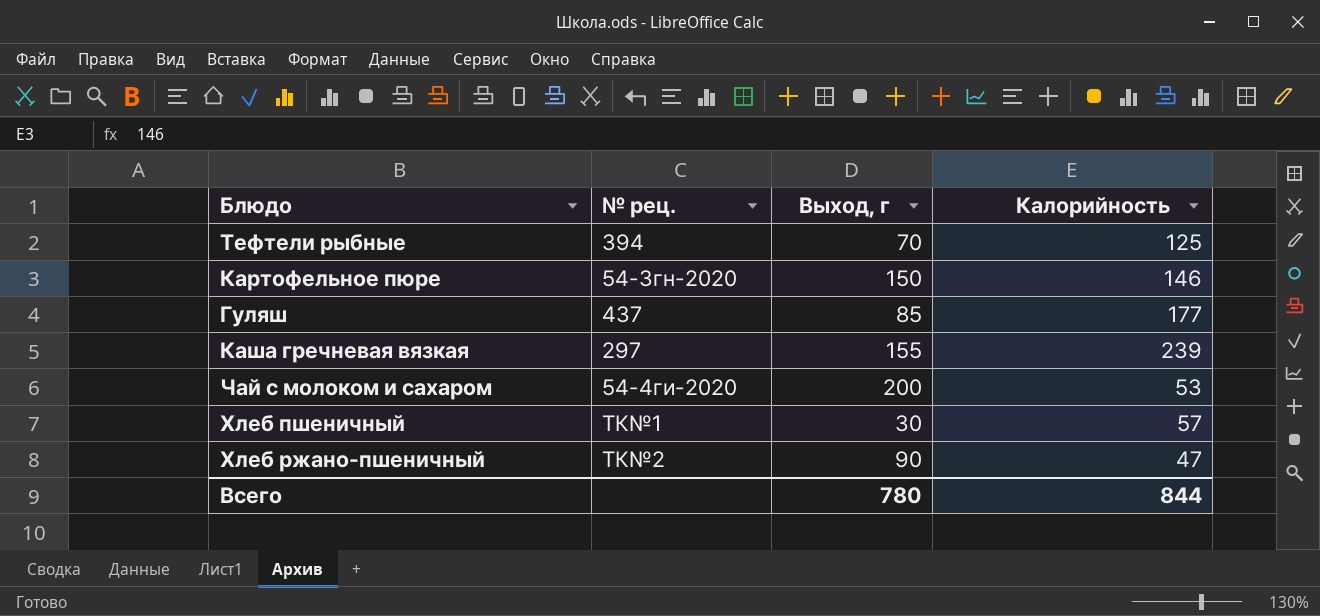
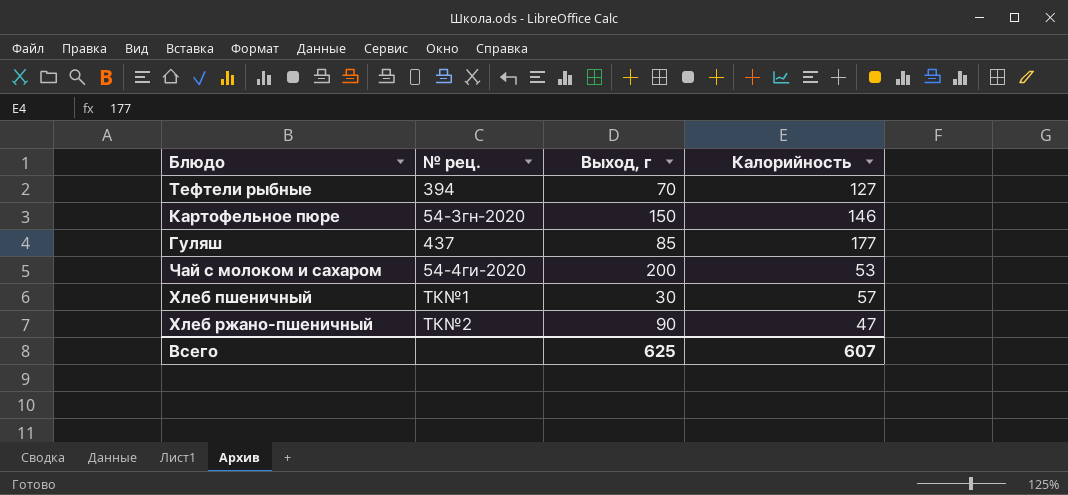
row Каша гречневая вязкая: 297 | 155 | 239 -> none
Тефтели рыбные | Калорийность: 125 -> 127
Всего | Выход, г: 780 -> 625
Всего | Калорийность: 844 -> 607

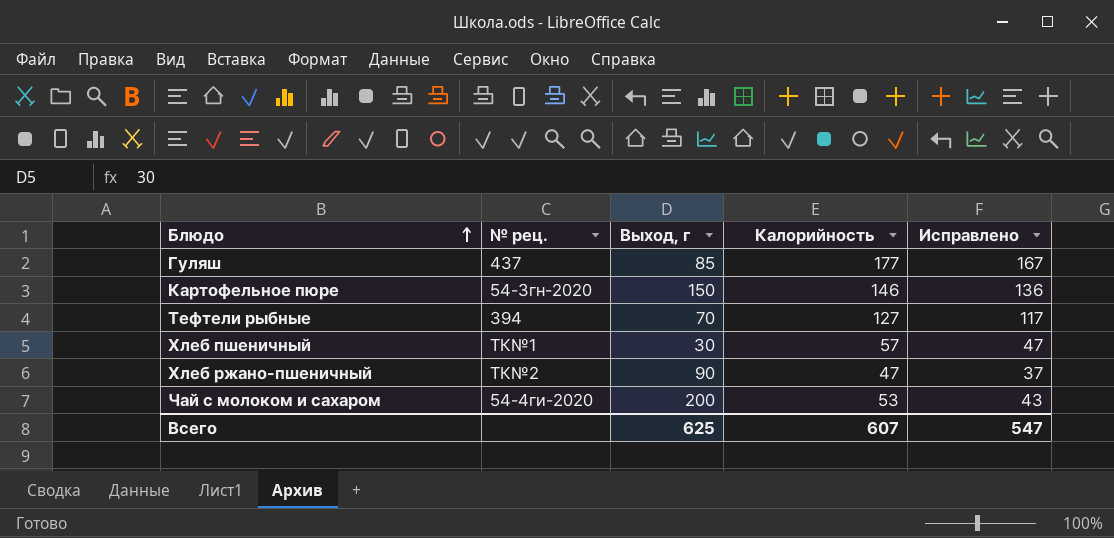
row order: none -> Блюдо ascending
column Исправлено | formula: none -> [Калорийность] - 10

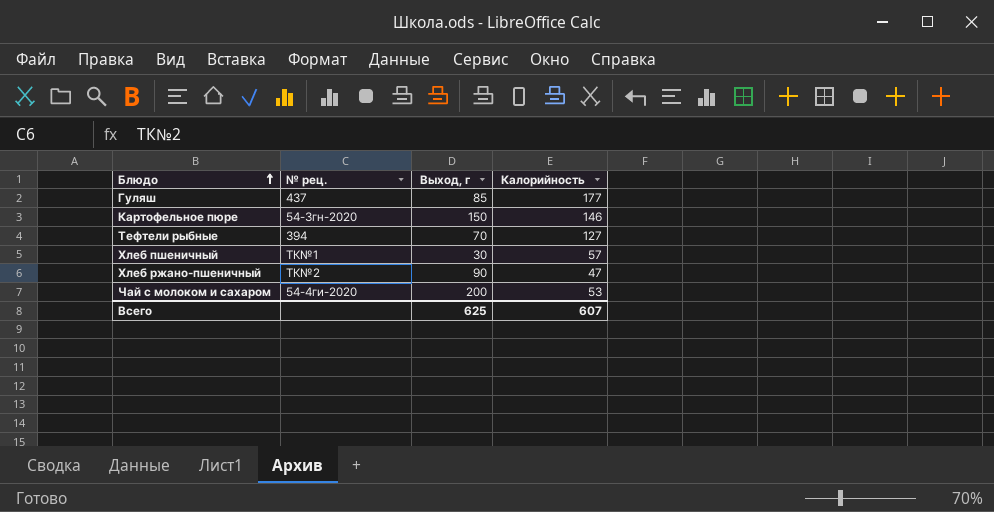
column Исправлено | formula: [Калорийность] - 10 -> none

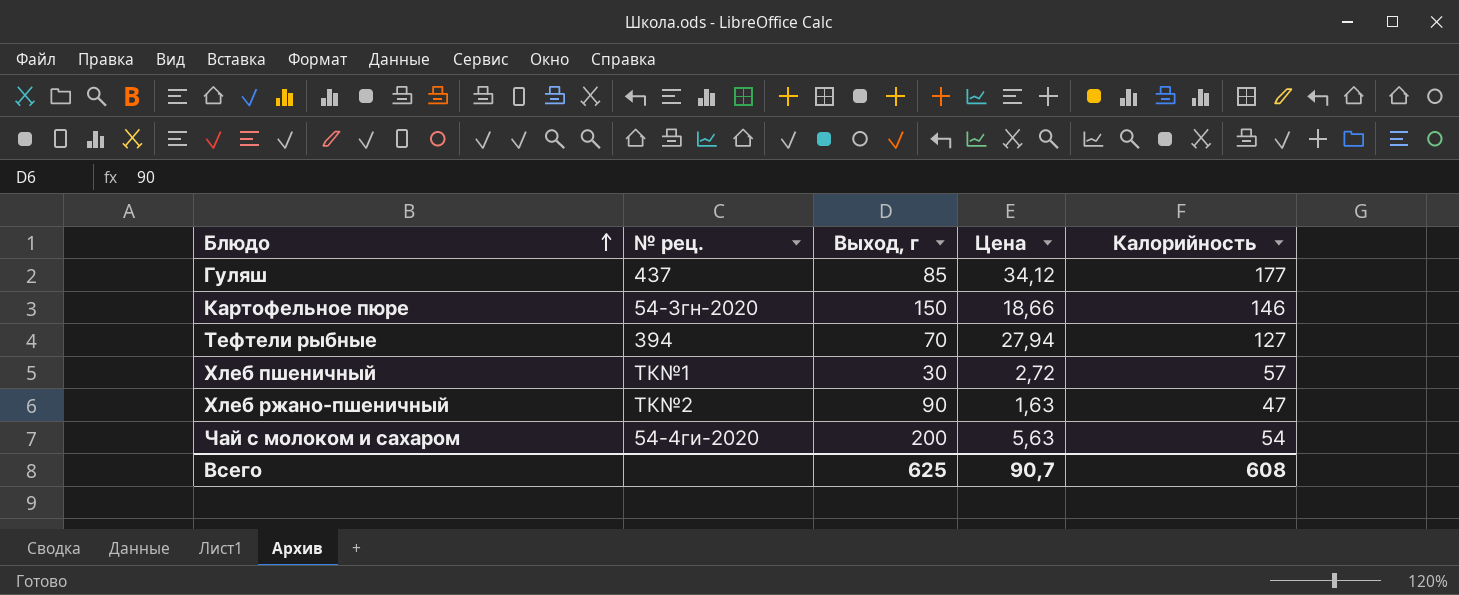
column Цена | position: none -> 4
Чай с молоком и сахаром | Калорийность: 53 -> 54
Всего | Калорийность: 607 -> 608

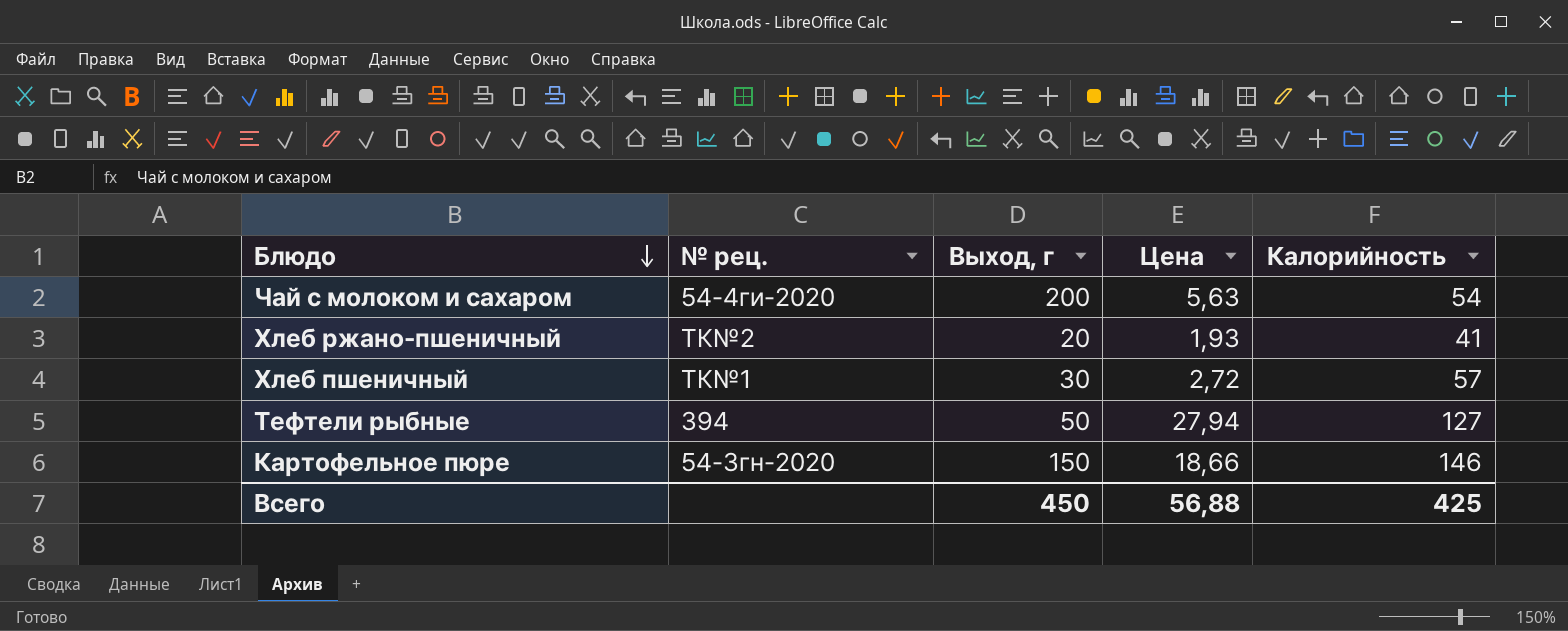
row order: Блюдо ascending -> Блюдо descending
row Гуляш: 437 | 85 | 34,12 | 177 -> none
Хлеб ржано-пшеничный | Выход, г: 90 -> 20
Хлеб ржано-пшеничный | Цена: 1,63 -> 1,93
Хлеб ржано-пшеничный | Калорийность: 47 -> 41
Тефтели рыбные | Выход, г: 70 -> 50
Всего | Выход, г: 625 -> 450
Всего | Цена: 90,7 -> 56,88
Всего | Калорийность: 608 -> 425

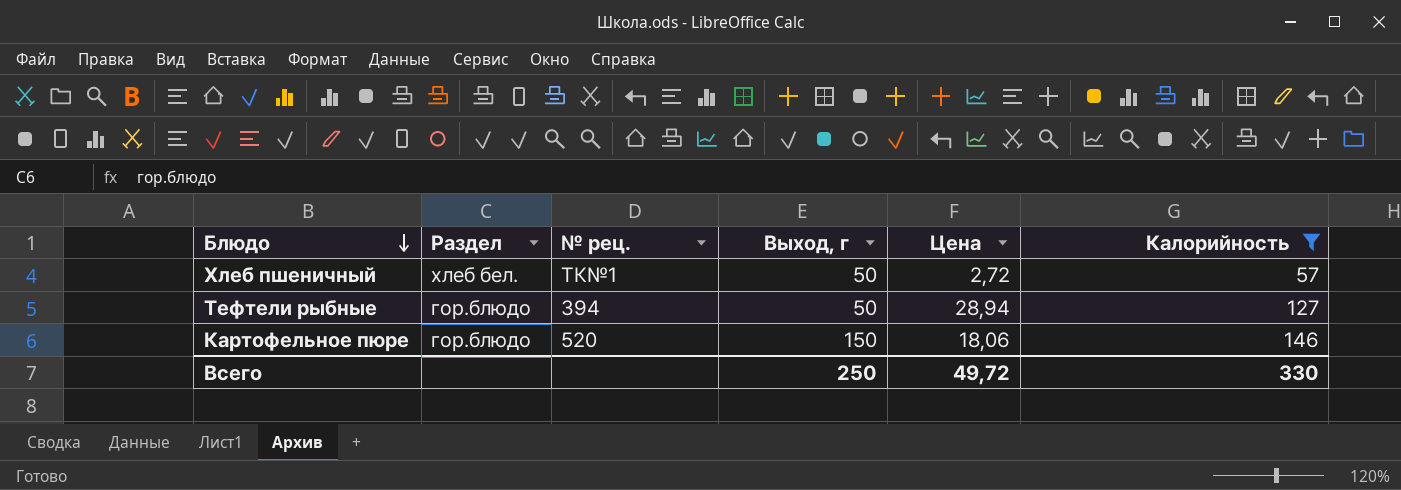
filter: none -> Калорийность >= 57
column Раздел | position: none -> 2
Хлеб пшеничный | Выход, г: 30 -> 50
Тефтели рыбные | Цена: 27,94 -> 28,94
Картофельное пюре | № рец.: 54-3гн-2020 -> 520
Картофельное пюре | Цена: 18,66 -> 18,06
Всего | Выход, г: 450 -> 250
Всего | Цена: 56,88 -> 49,72
Всего | Калорийность: 425 -> 330

